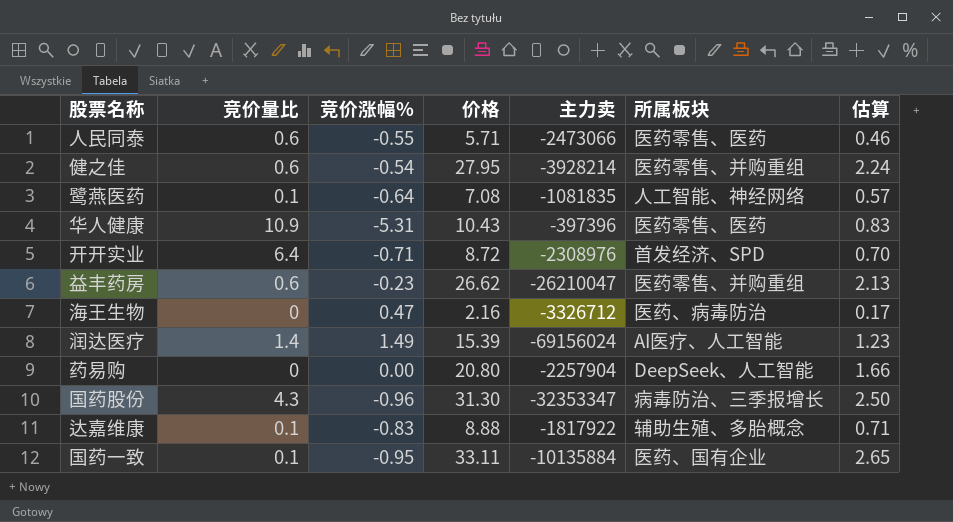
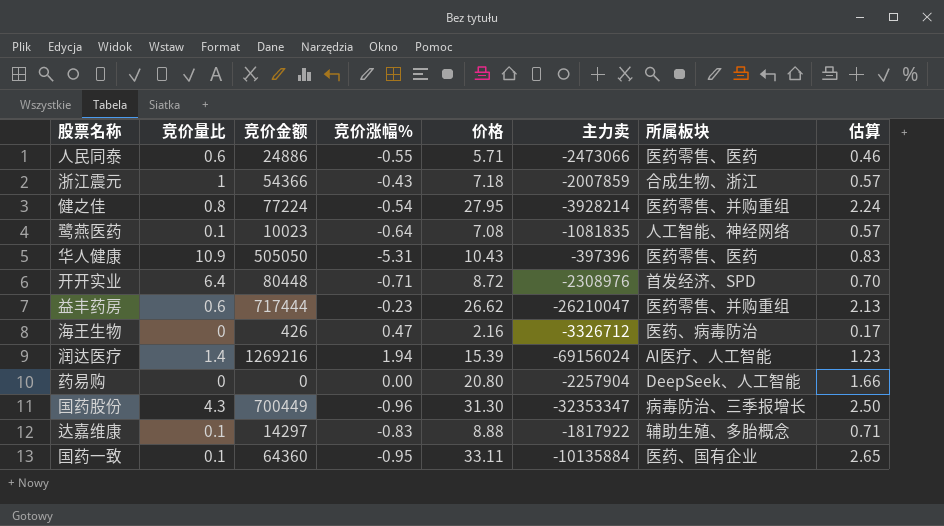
column 竞价金额 | position: none -> 3
row 浙江震元: none -> 1 | 54366 | -0.43 | 7.18 | -2007859 | 合成生物、浙江 | 0.57
健之佳 | 竞价量比: 0.6 -> 0.8
润达医疗 | 竞价涨幅%: 1.49 -> 1.94

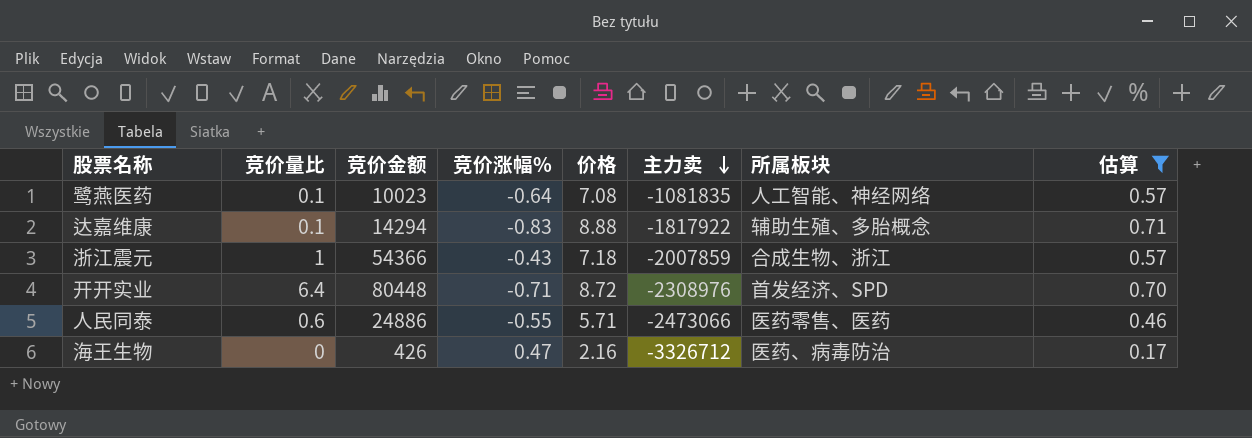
filter: none -> 估算 <= 0.71
row order: none -> 主力卖 descending
达嘉维康 | 竞价金额: 14297 -> 14294

